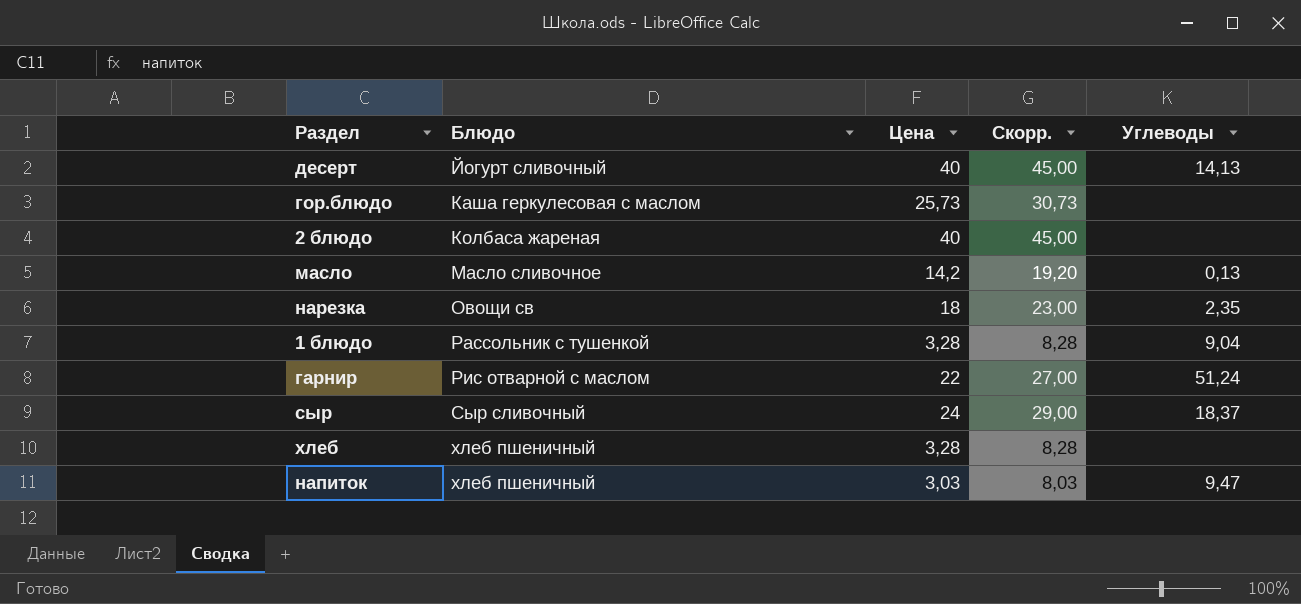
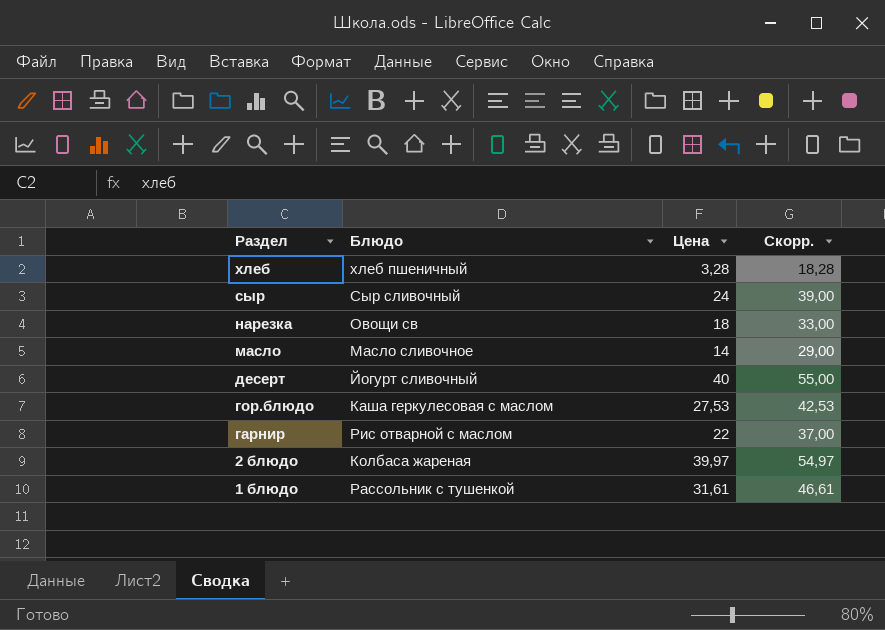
row order: Блюдо ascending -> Раздел descending
column Углеводы | position: 5 -> none
column Скорр. | formula: [Цена] + 5 -> [Цена] + 15
row напиток: хлеб пшеничный | 3,03 | 8,03 | 9,47 -> none
масло | Цена: 14,2 -> 14
гор.блюдо | Цена: 25,73 -> 27,53
2 блюдо | Цена: 40 -> 39,97
1 блюдо | Цена: 3,28 -> 31,61

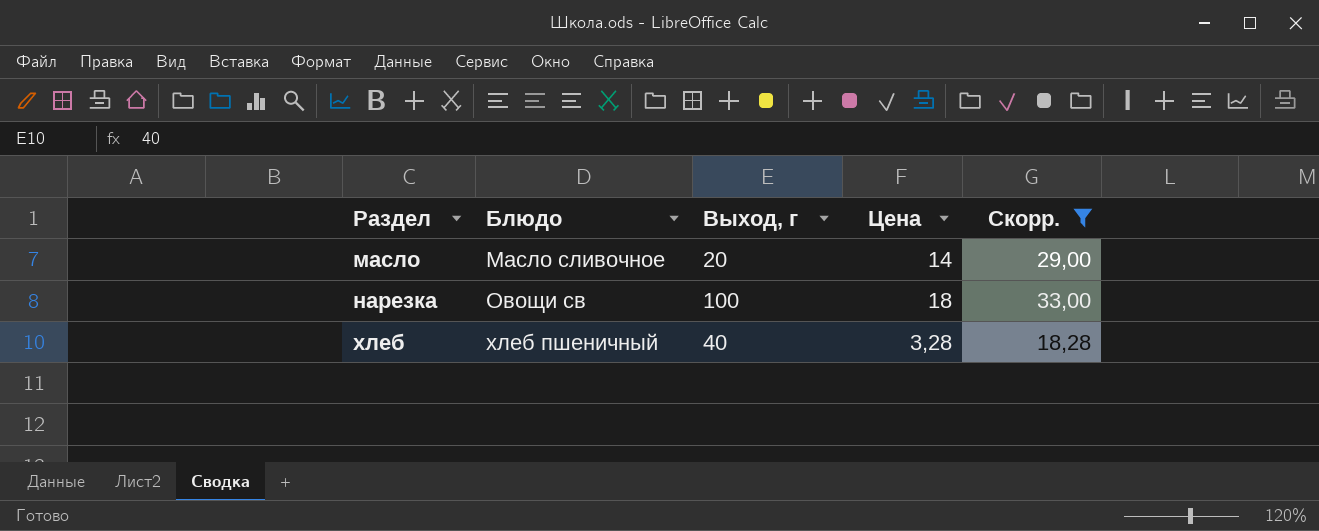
filter: none -> Скорр. <= 33,00
row order: Раздел descending -> Раздел ascending
column Выход, г | position: none -> 3

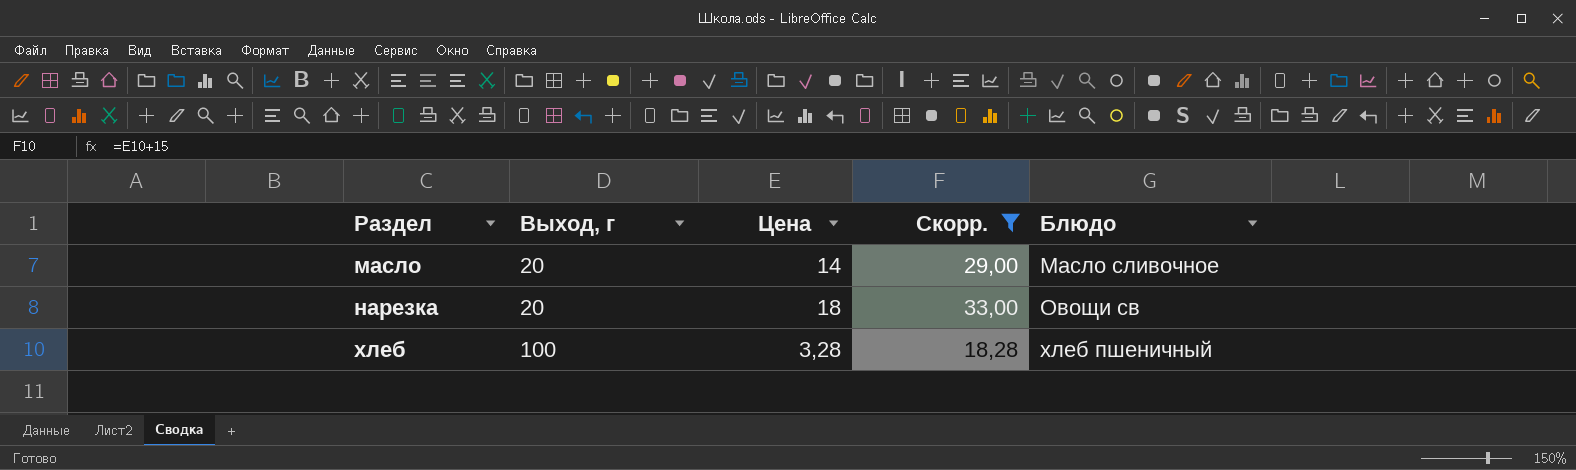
column Блюдо | position: 2 -> 5
нарезка | Выход, г: 100 -> 20
хлеб | Выход, г: 40 -> 100

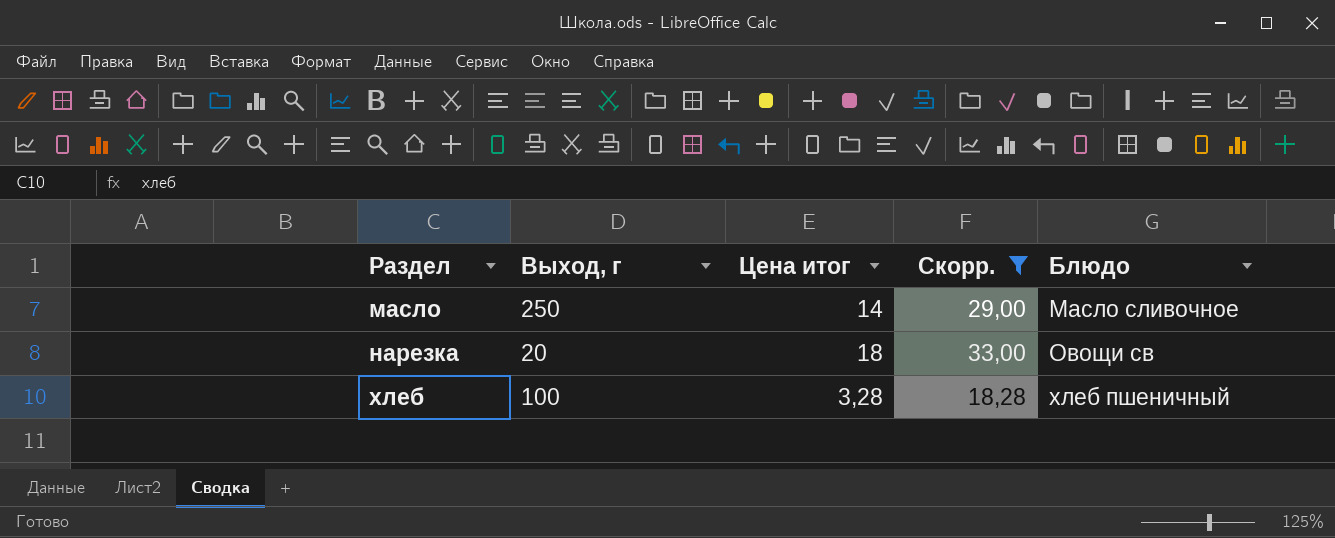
column name: Цена -> Цена итог
масло | Выход, г: 20 -> 250

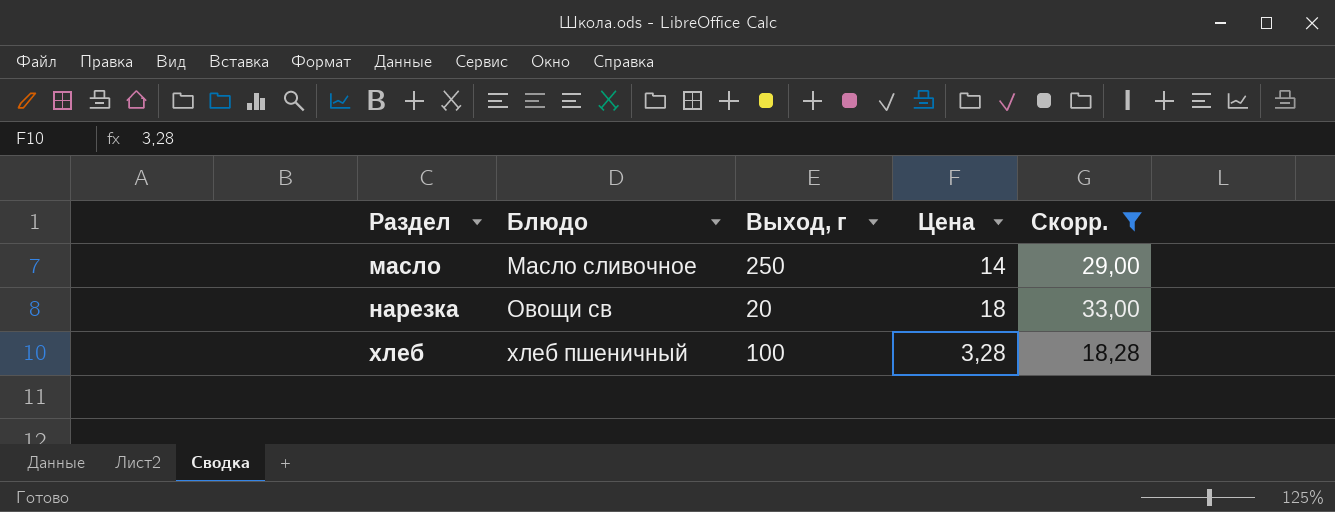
column Блюдо | position: 5 -> 2
column name: Цена итог -> Цена

